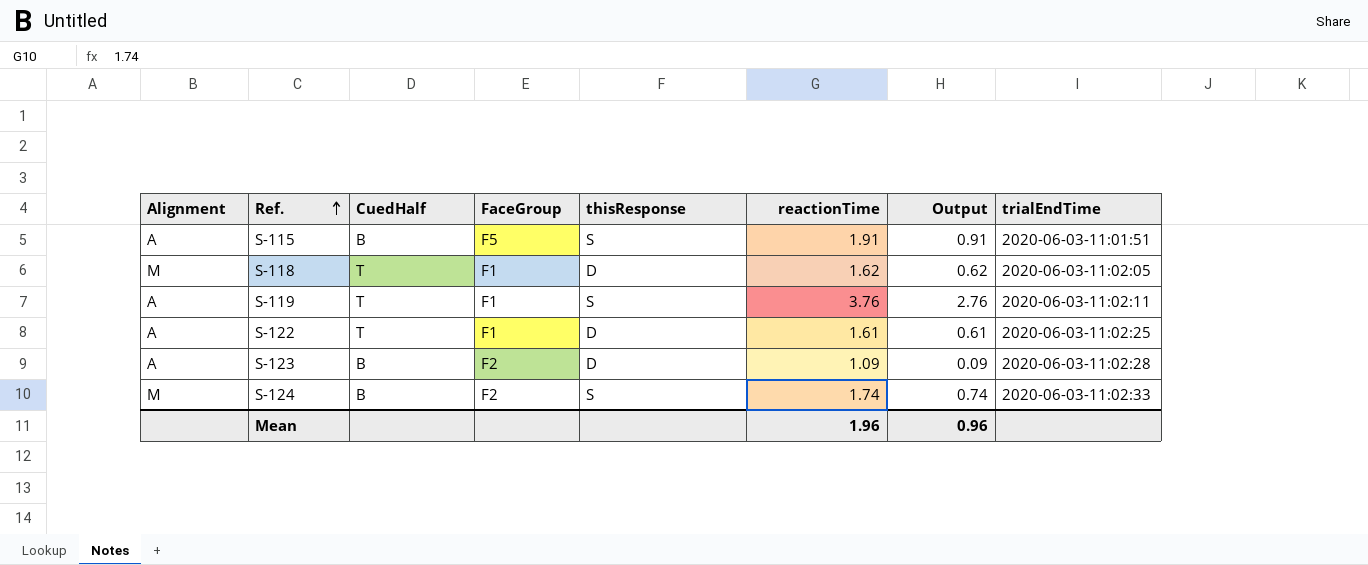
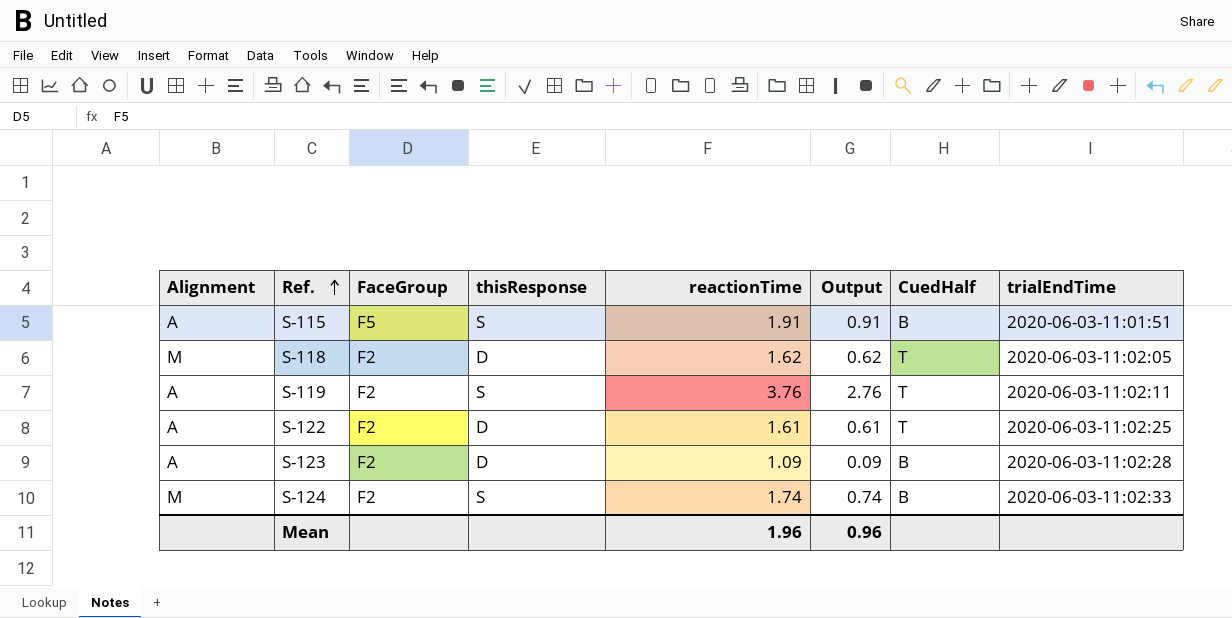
column CuedHalf | position: 3 -> 7
S-118 | FaceGroup: F1 -> F2
S-119 | FaceGroup: F1 -> F2
S-122 | FaceGroup: F1 -> F2

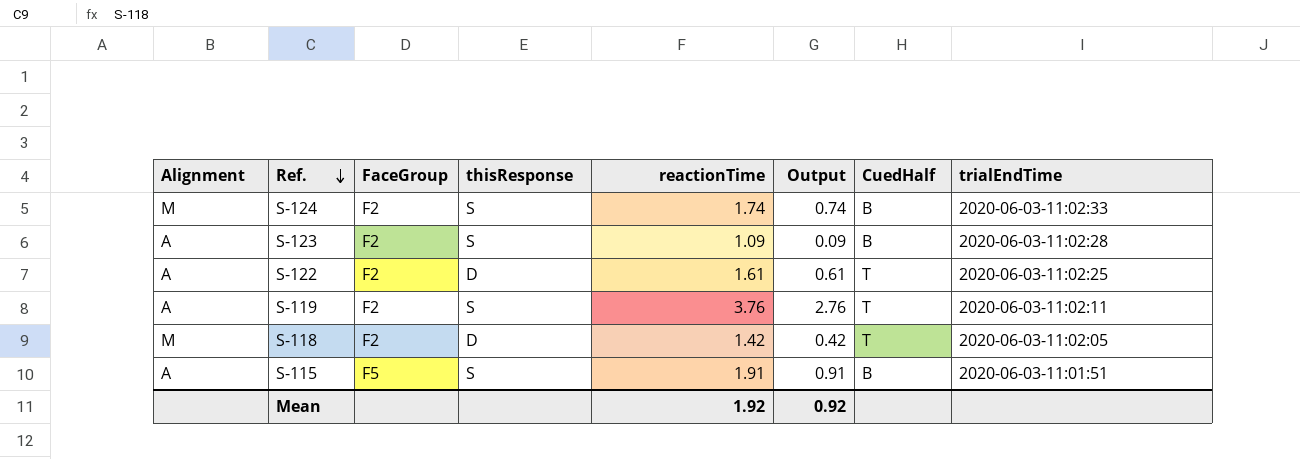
row order: Ref. ascending -> Ref. descending
S-123 | thisResponse: D -> S
S-118 | reactionTime: 1.62 -> 1.42
S-118 | Output: 0.62 -> 0.42
Mean | reactionTime: 1.96 -> 1.92
Mean | Output: 0.96 -> 0.92

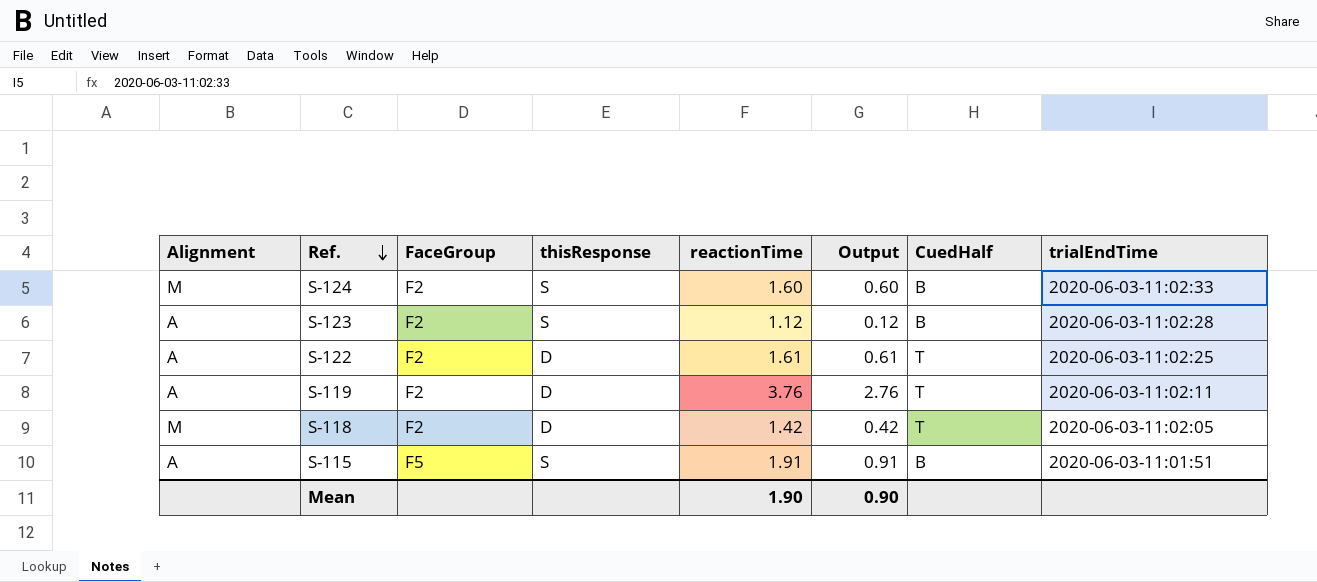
S-124 | reactionTime: 1.74 -> 1.60
S-124 | Output: 0.74 -> 0.60
S-123 | reactionTime: 1.09 -> 1.12
S-123 | Output: 0.09 -> 0.12
S-119 | thisResponse: S -> D
Mean | reactionTime: 1.92 -> 1.90
Mean | Output: 0.92 -> 0.90

